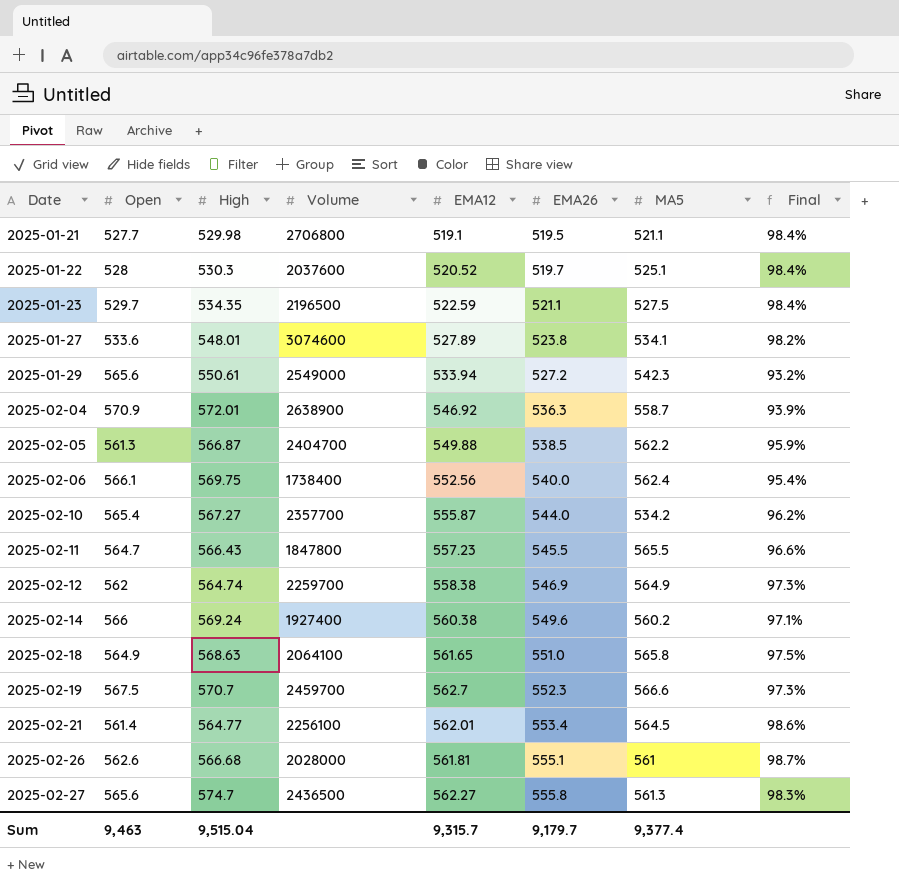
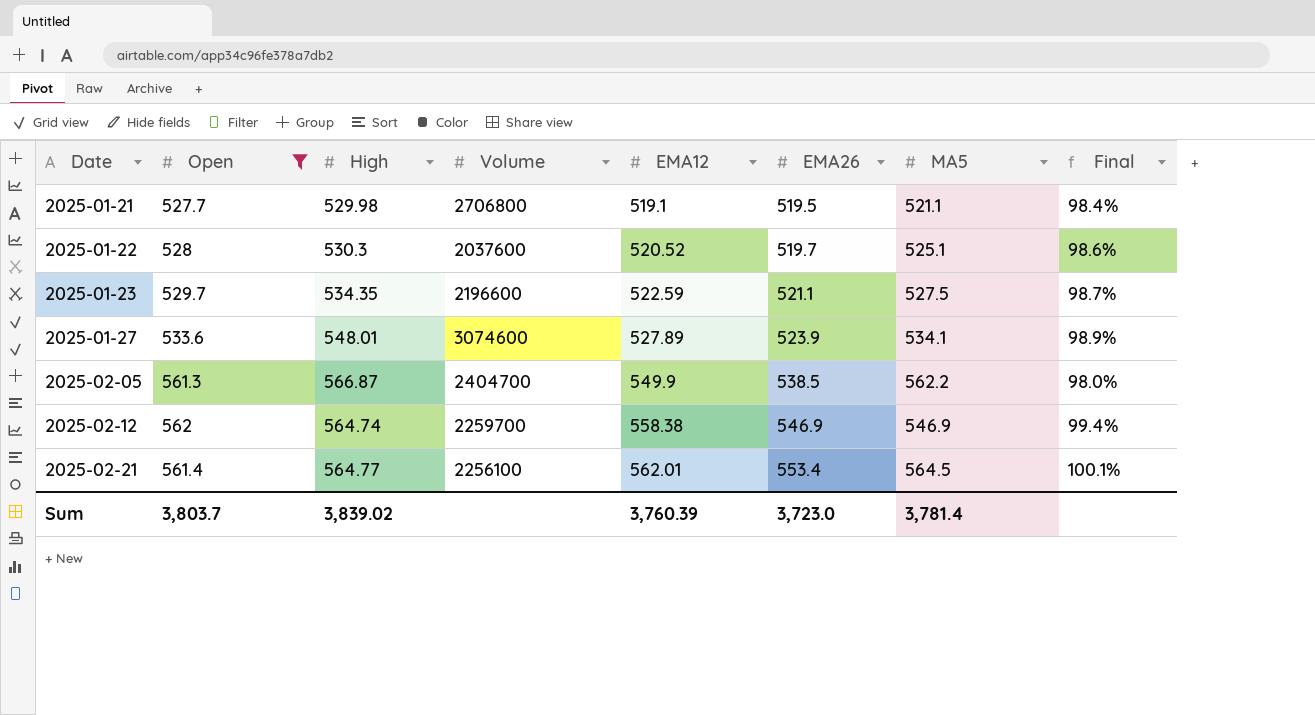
filter: none -> Open <= 562
column Final | formula: [EMA26] / [Open] -> [EMA12] / [Open]
2025-01-23 | Volume: 2196500 -> 2196600
2025-01-27 | EMA26: 523.8 -> 523.9
2025-02-05 | EMA12: 549.88 -> 549.9
2025-02-12 | MA5: 564.9 -> 546.9
Sum | Open: 9,463 -> 3,803.7
Sum | High: 9,515.04 -> 3,839.02
Sum | EMA12: 9,315.7 -> 3,760.39
Sum | EMA26: 9,179.7 -> 3,723.0
Sum | MA5: 9,377.4 -> 3,781.4

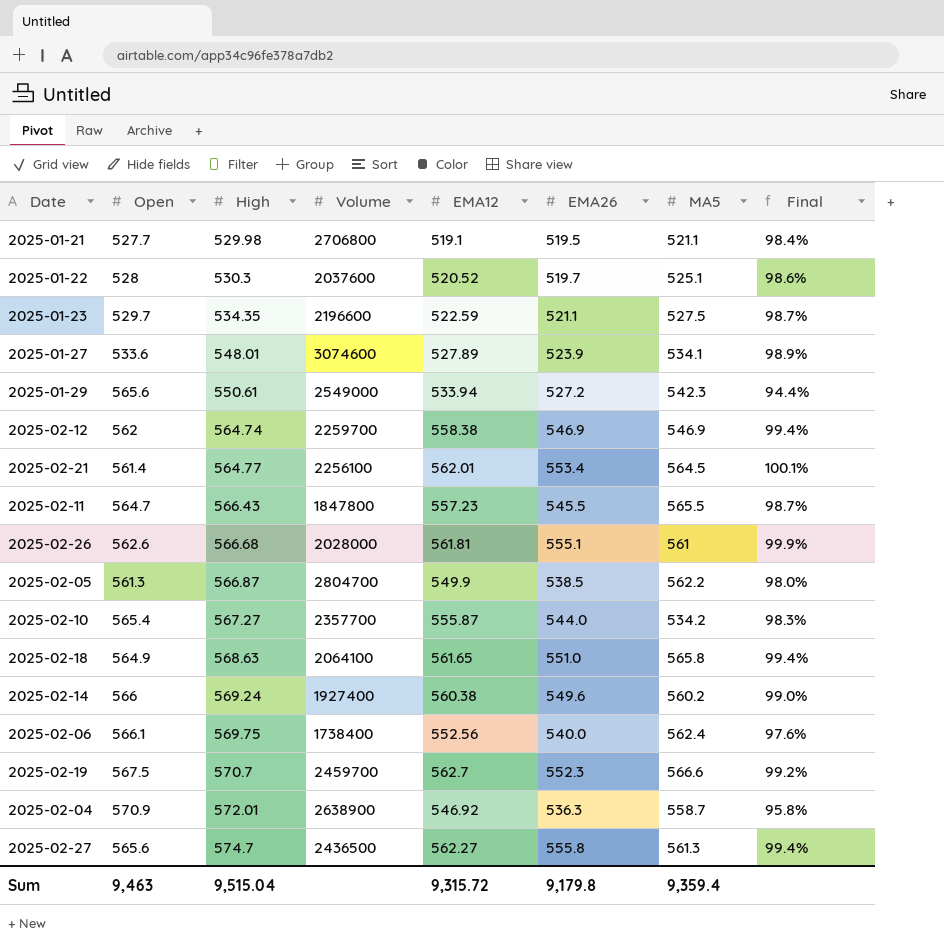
filter: Open <= 562 -> none
row order: Date ascending -> High ascending
2025-02-05 | Volume: 2404700 -> 2804700
Sum | Open: 3,803.7 -> 9,463
Sum | High: 3,839.02 -> 9,515.04
Sum | EMA12: 3,760.39 -> 9,315.72
Sum | EMA26: 3,723.0 -> 9,179.8
Sum | MA5: 3,781.4 -> 9,359.4

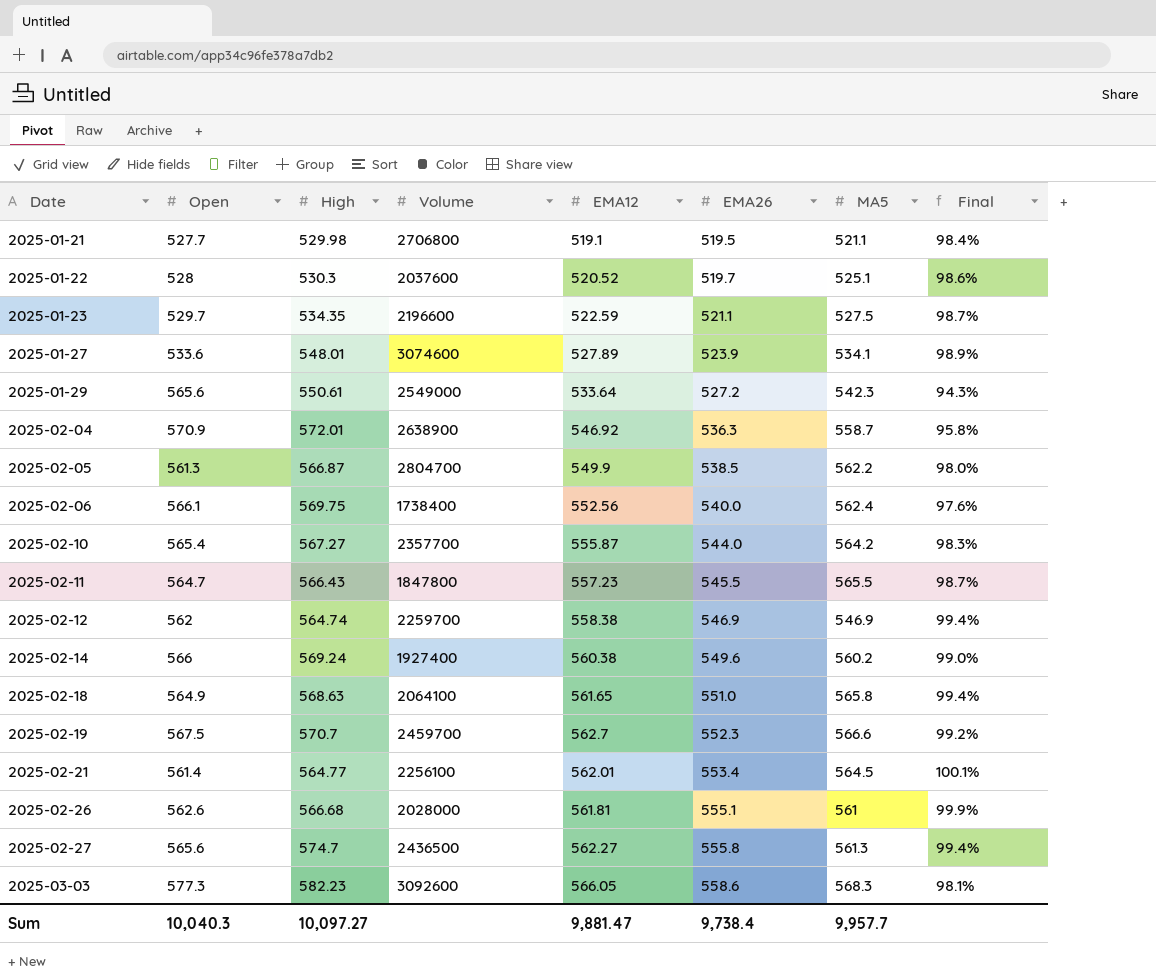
row order: High ascending -> Date ascending
2025-01-29 | EMA12: 533.94 -> 533.64
2025-01-29 | Final: 94.4% -> 94.3%
2025-02-10 | MA5: 534.2 -> 564.2
row 2025-03-03: none -> 577.3 | 582.23 | 3092600 | 566.05 | 558.6 | 568.3 | 98.1%
Sum | Open: 9,463 -> 10,040.3
Sum | High: 9,515.04 -> 10,097.27
Sum | EMA12: 9,315.72 -> 9,881.47
Sum | EMA26: 9,179.8 -> 9,738.4
Sum | MA5: 9,359.4 -> 9,957.7

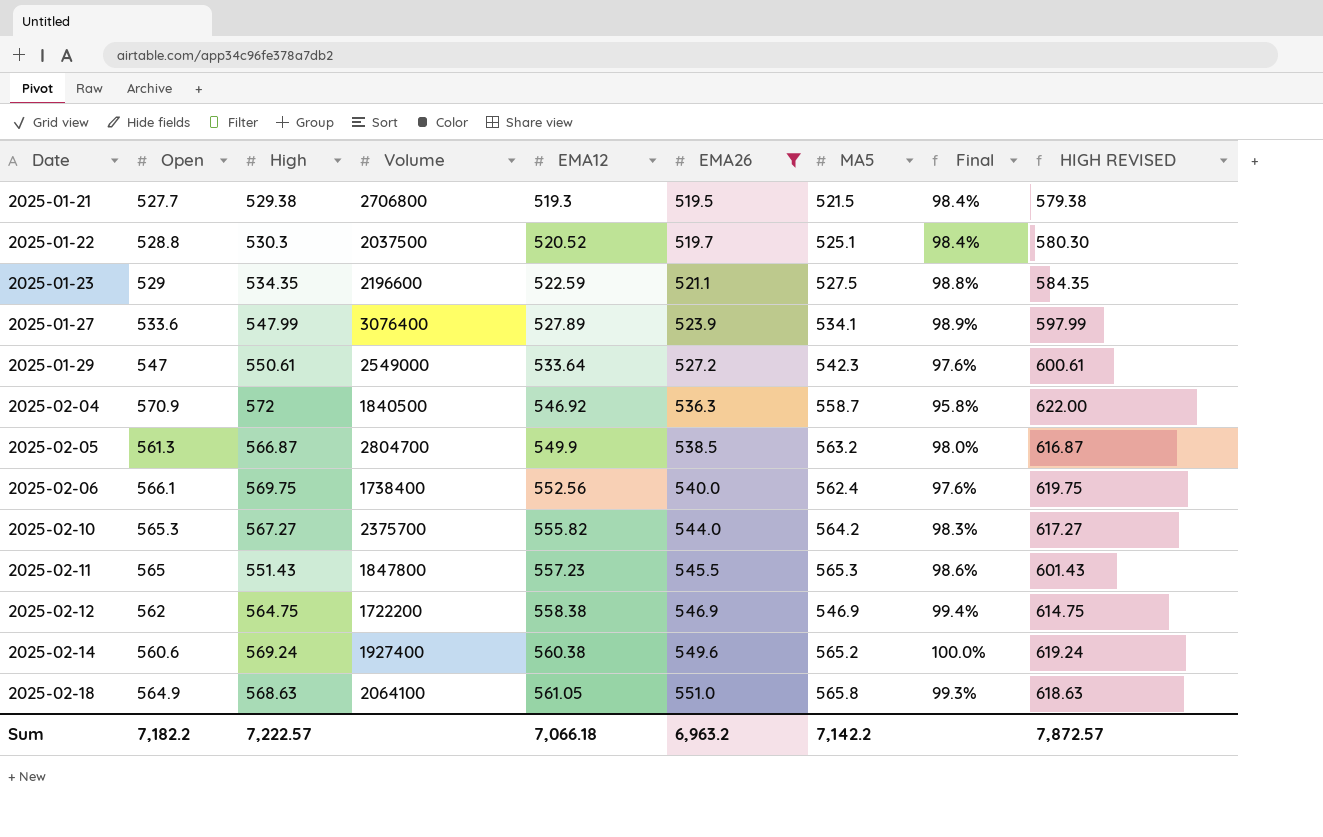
filter: none -> EMA26 <= 551.0
column HIGH REVISED | formula: none -> [High] + 50
2025-01-21 | High: 529.98 -> 529.38
2025-01-21 | EMA12: 519.1 -> 519.3
2025-01-21 | MA5: 521.1 -> 521.5
2025-01-22 | Open: 528 -> 528.8
2025-01-22 | Volume: 2037600 -> 2037500
2025-01-22 | Final: 98.6% -> 98.4%
2025-01-23 | Open: 529.7 -> 529
2025-01-23 | Final: 98.7% -> 98.8%
2025-01-27 | High: 548.01 -> 547.99
2025-01-27 | Volume: 3074600 -> 3076400
2025-01-29 | Open: 565.6 -> 547
2025-01-29 | Final: 94.3% -> 97.6%
2025-02-04 | High: 572.01 -> 572
2025-02-04 | Volume: 2638900 -> 1840500
2025-02-05 | MA5: 562.2 -> 563.2
2025-02-10 | Open: 565.4 -> 565.3
2025-02-10 | Volume: 2357700 -> 2375700
2025-02-10 | EMA12: 555.87 -> 555.82
2025-02-11 | Open: 564.7 -> 565
2025-02-11 | High: 566.43 -> 551.43
2025-02-11 | MA5: 565.5 -> 565.3
2025-02-11 | Final: 98.7% -> 98.6%
2025-02-12 | High: 564.74 -> 564.75
2025-02-12 | Volume: 2259700 -> 1722200
2025-02-14 | Open: 566 -> 560.6
2025-02-14 | MA5: 560.2 -> 565.2
2025-02-14 | Final: 99.0% -> 100.0%
2025-02-18 | EMA12: 561.65 -> 561.05
2025-02-18 | Final: 99.4% -> 99.3%
Sum | Open: 10,040.3 -> 7,182.2
Sum | High: 10,097.27 -> 7,222.57
Sum | EMA12: 9,881.47 -> 7,066.18
Sum | EMA26: 9,738.4 -> 6,963.2
Sum | MA5: 9,957.7 -> 7,142.2

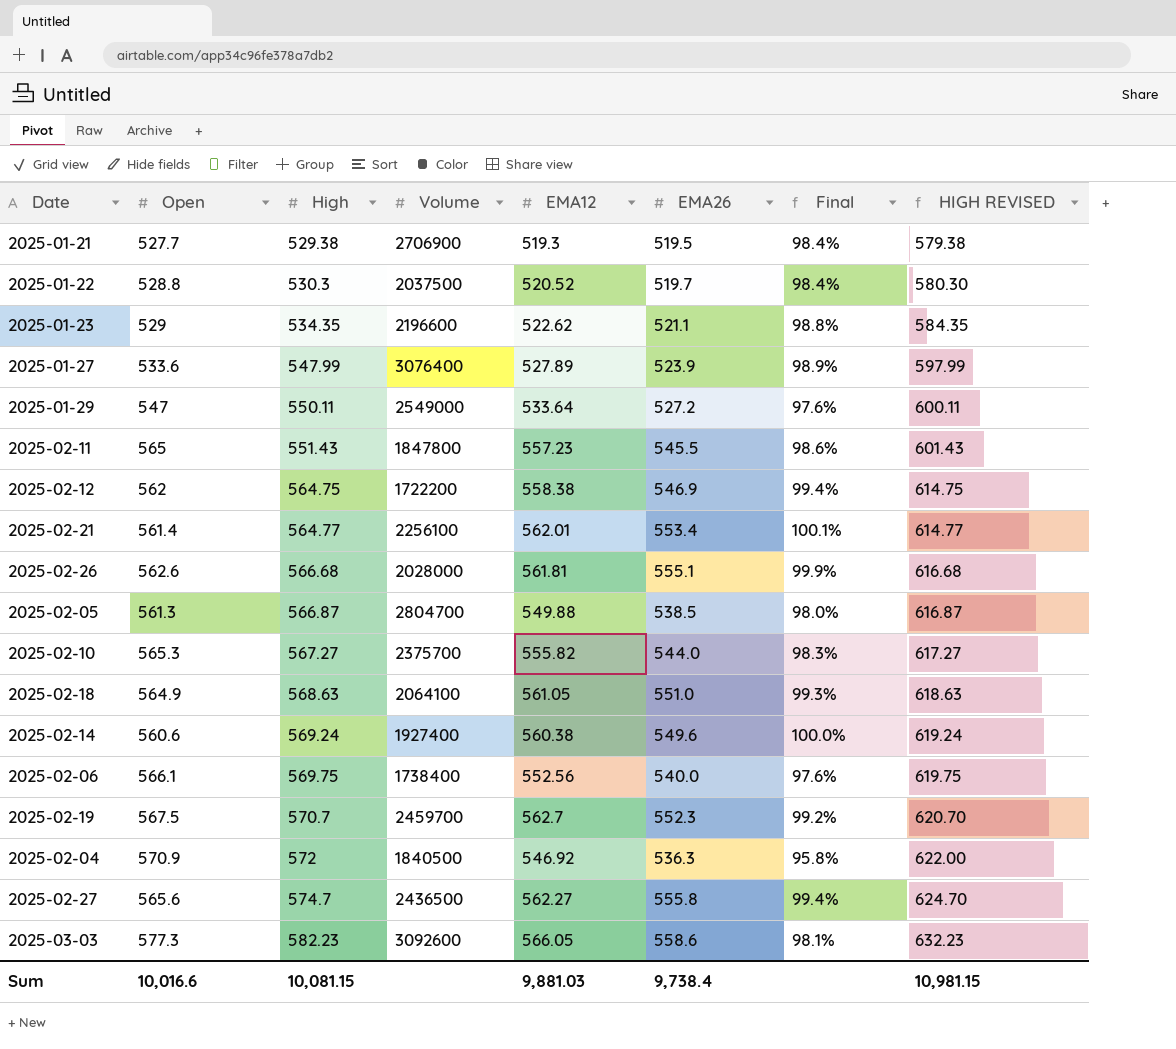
filter: EMA26 <= 551.0 -> none
row order: Date ascending -> High ascending
column MA5 | position: 7 -> none
2025-01-21 | Volume: 2706800 -> 2706900
2025-01-23 | EMA12: 522.59 -> 522.62
2025-01-29 | High: 550.61 -> 550.11
2025-01-29 | HIGH REVISED: 600.61 -> 600.11
2025-02-05 | EMA12: 549.9 -> 549.88
Sum | Open: 7,182.2 -> 10,016.6
Sum | High: 7,222.57 -> 10,081.15
Sum | EMA12: 7,066.18 -> 9,881.03
Sum | EMA26: 6,963.2 -> 9,738.4
Sum | HIGH REVISED: 7,872.57 -> 10,981.15

